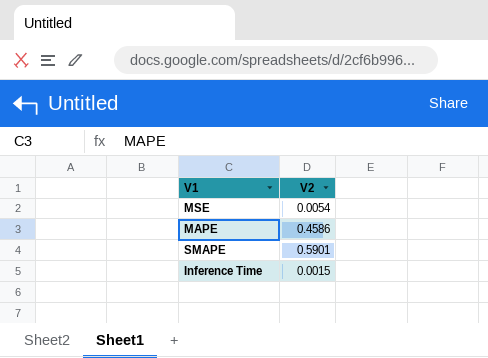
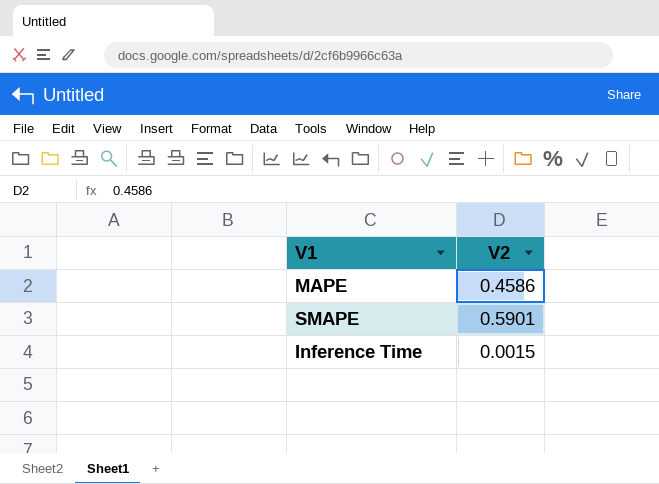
row MSE: 0.0054 -> none

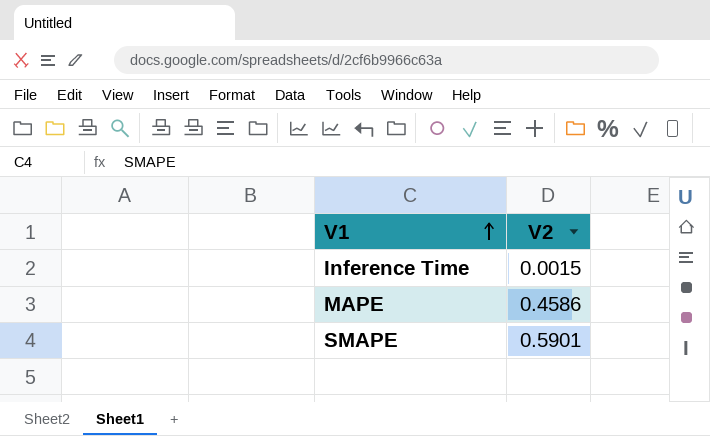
row order: none -> V1 ascending

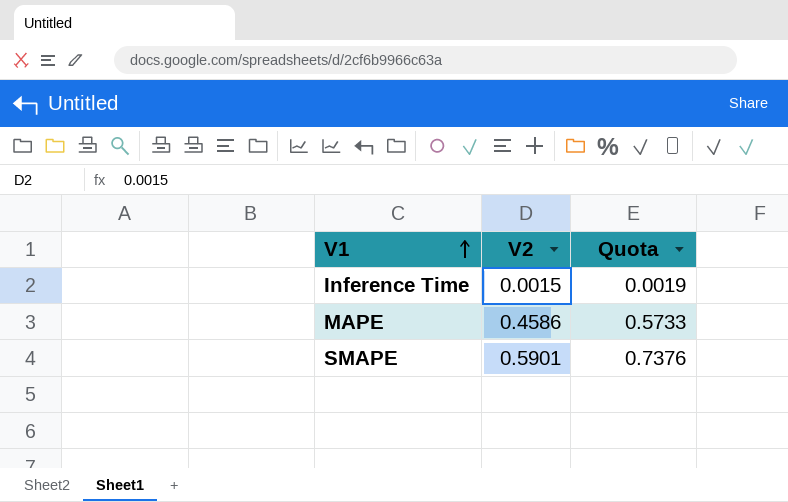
column Quota | formula: none -> [V2] * 1.25

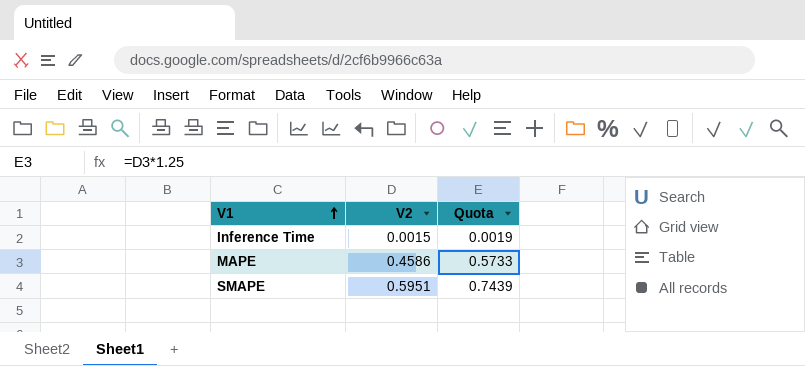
SMAPE | V2: 0.5901 -> 0.5951
SMAPE | Quota: 0.7376 -> 0.7439

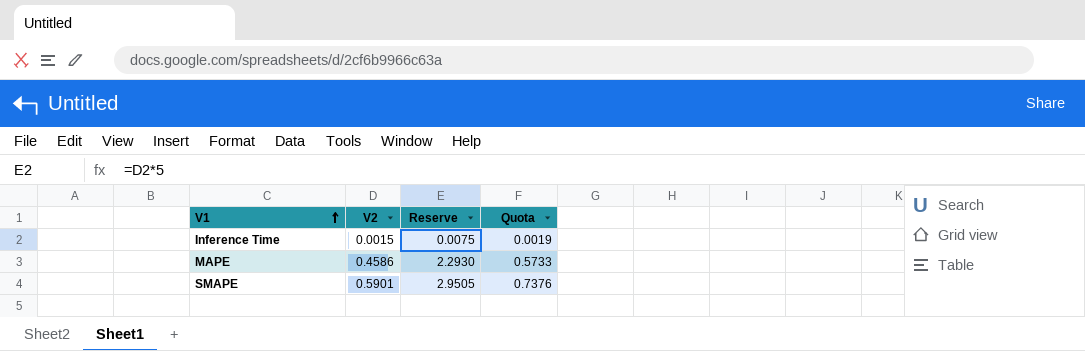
column Reserve | formula: none -> [V2] * 5
SMAPE | V2: 0.5951 -> 0.5901
SMAPE | Quota: 0.7439 -> 0.7376

